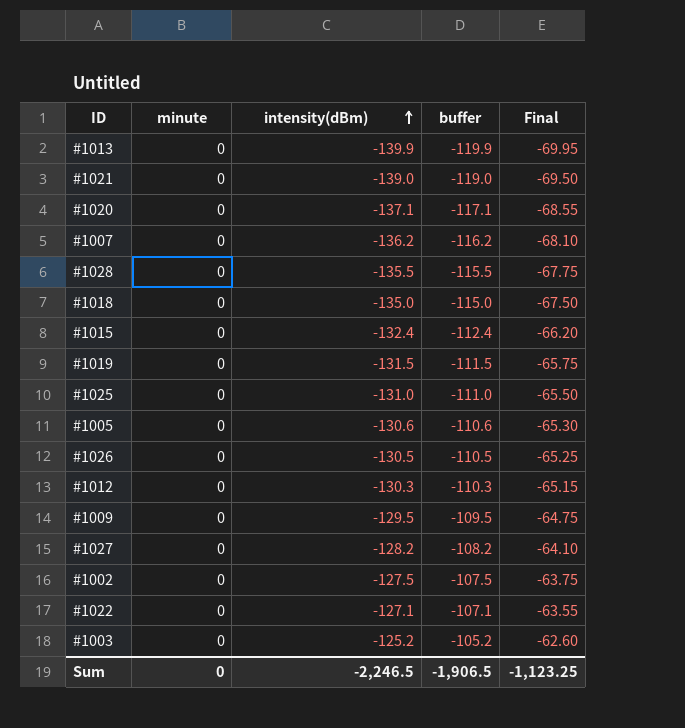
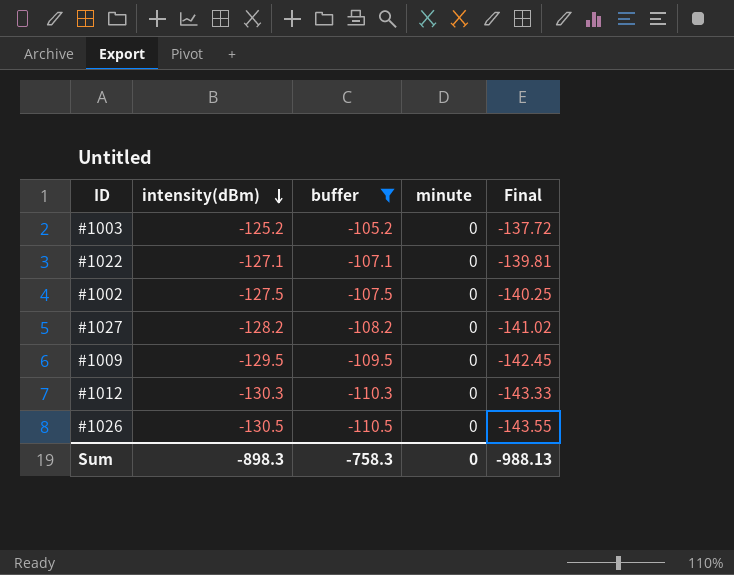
filter: none -> buffer >= -110.5
row order: intensity(dBm) ascending -> intensity(dBm) descending
column minute | position: 2 -> 4
column Final | formula: [intensity(dBm)] * 0.5 -> [intensity(dBm)] * 1.1
Sum | intensity(dBm): -2,246.5 -> -898.3
Sum | buffer: -1,906.5 -> -758.3
Sum | Final: -1,123.25 -> -988.13

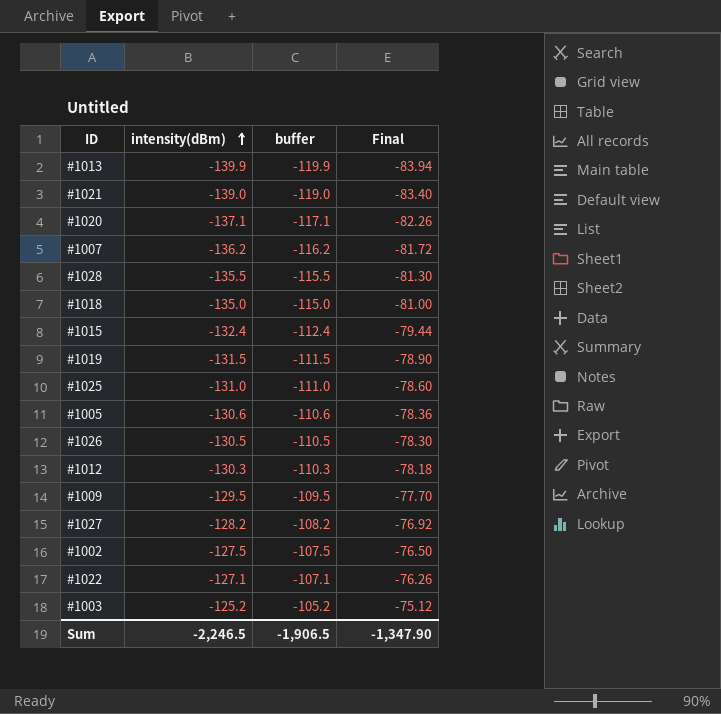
filter: buffer >= -110.5 -> none
row order: intensity(dBm) descending -> intensity(dBm) ascending
column minute | position: 4 -> none
column Final | formula: [intensity(dBm)] * 1.1 -> [intensity(dBm)] * 0.6
Sum | intensity(dBm): -898.3 -> -2,246.5
Sum | buffer: -758.3 -> -1,906.5
Sum | Final: -988.13 -> -1,347.90

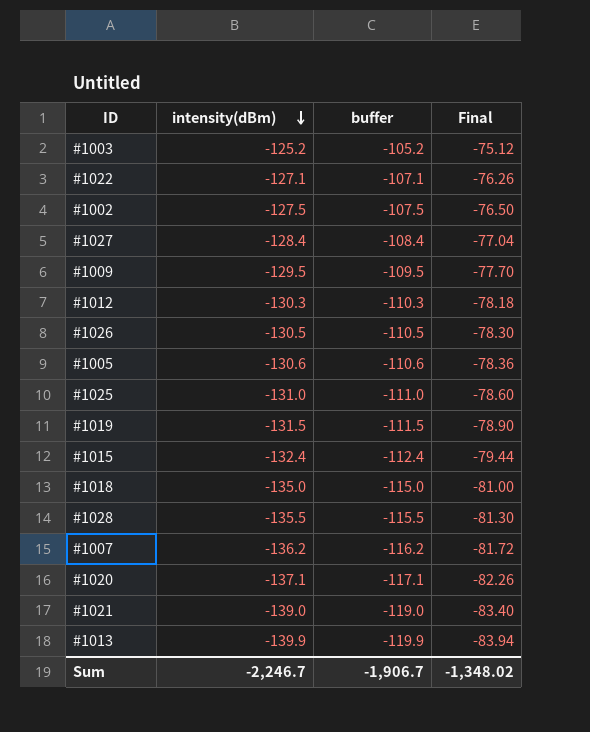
row order: intensity(dBm) ascending -> intensity(dBm) descending
#1027 | intensity(dBm): -128.2 -> -128.4
#1027 | buffer: -108.2 -> -108.4
#1027 | Final: -76.92 -> -77.04
Sum | intensity(dBm): -2,246.5 -> -2,246.7
Sum | buffer: -1,906.5 -> -1,906.7
Sum | Final: -1,347.90 -> -1,348.02

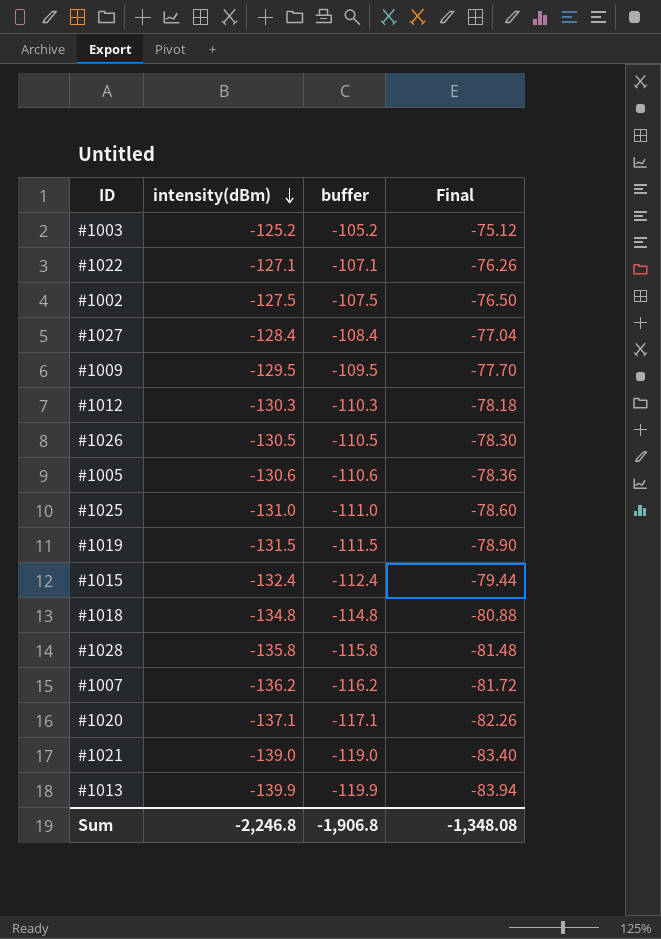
#1018 | intensity(dBm): -135.0 -> -134.8
#1018 | buffer: -115.0 -> -114.8
#1018 | Final: -81.00 -> -80.88
#1028 | intensity(dBm): -135.5 -> -135.8
#1028 | buffer: -115.5 -> -115.8
#1028 | Final: -81.30 -> -81.48
Sum | intensity(dBm): -2,246.7 -> -2,246.8
Sum | buffer: -1,906.7 -> -1,906.8
Sum | Final: -1,348.02 -> -1,348.08

